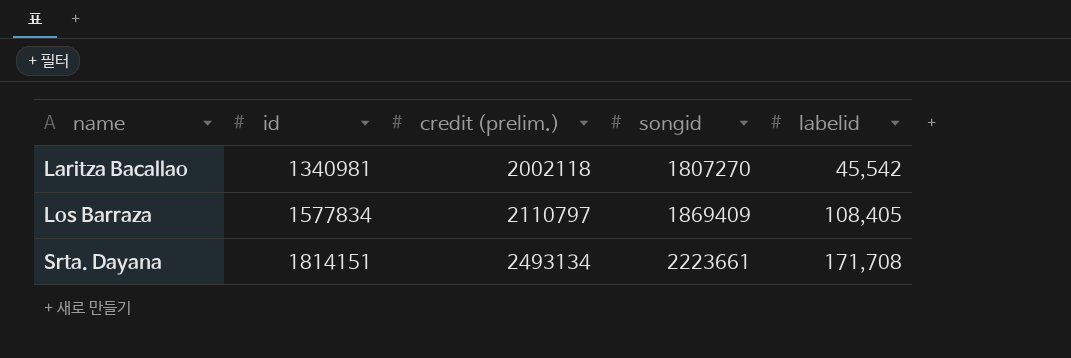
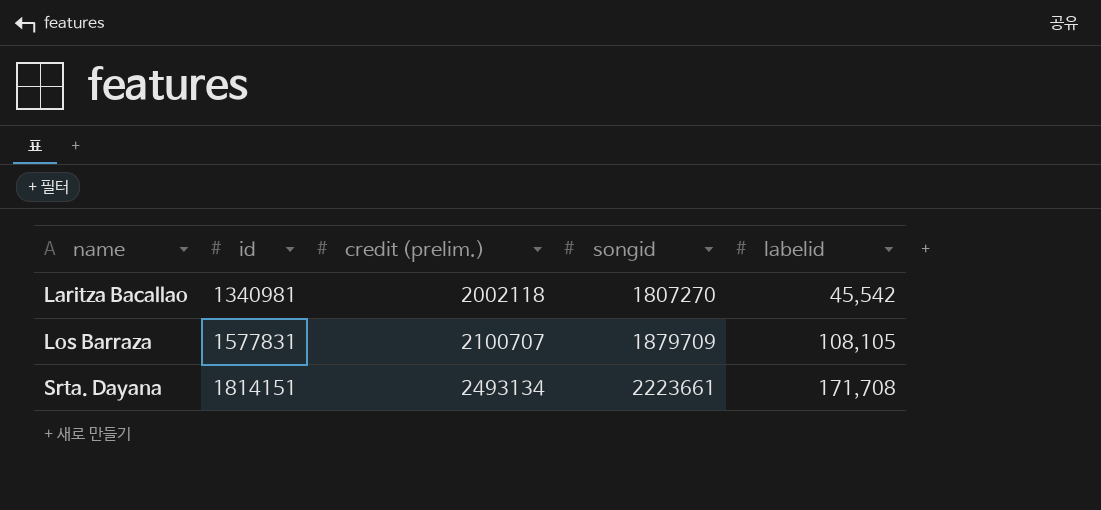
Los Barraza | id: 1577834 -> 1577831
Los Barraza | credit (prelim.): 2110797 -> 2100707
Los Barraza | songid: 1869409 -> 1879709
Los Barraza | labelid: 108,405 -> 108,105

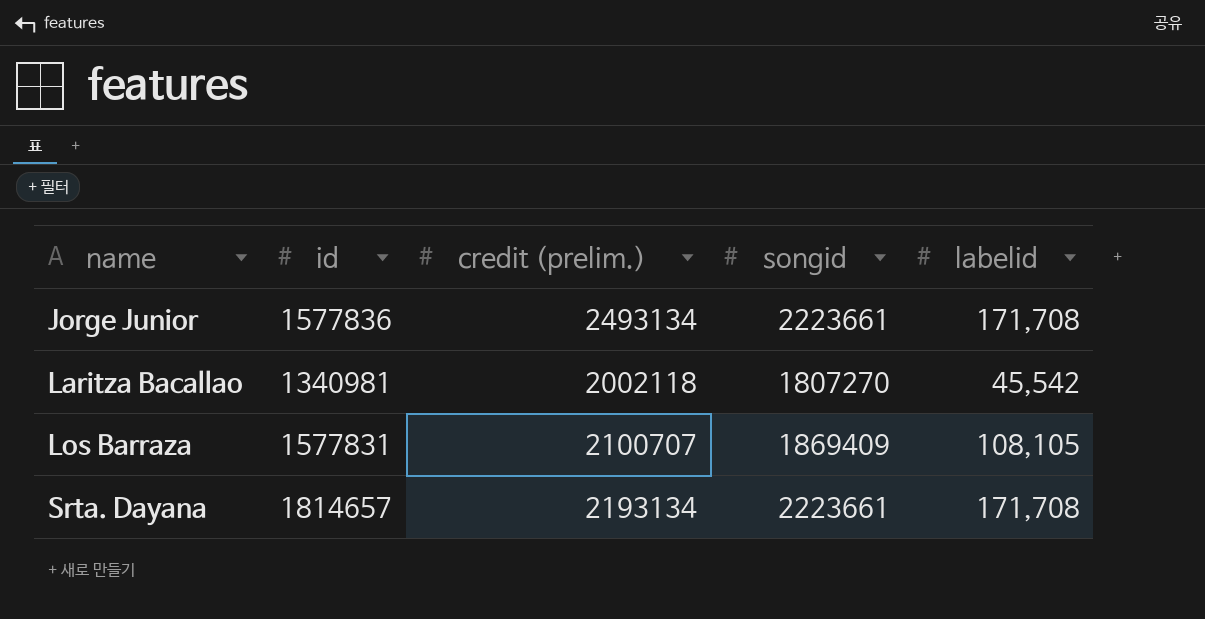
row Jorge Junior: none -> 1577836 | 2493134 | 2223661 | 171,708
Los Barraza | songid: 1879709 -> 1869409
Srta. Dayana | id: 1814151 -> 1814657
Srta. Dayana | credit (prelim.): 2493134 -> 2193134

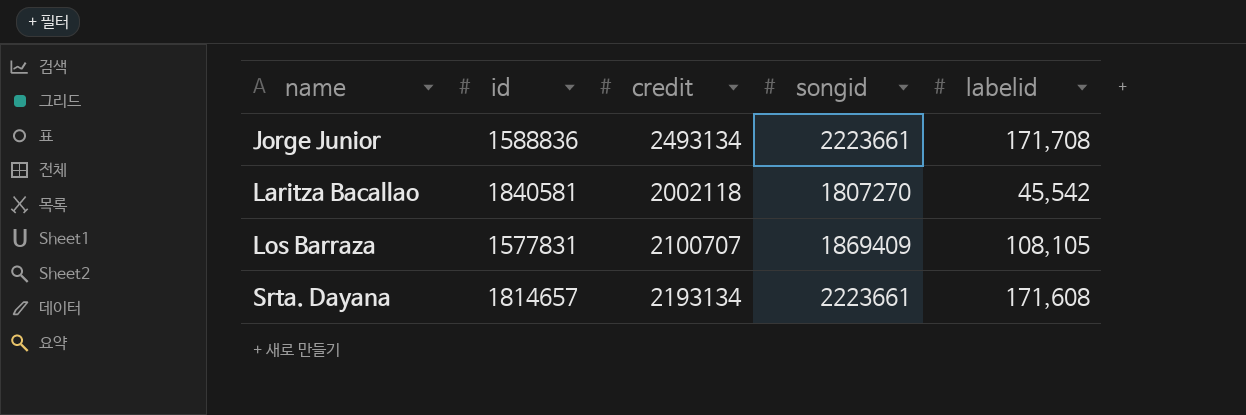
column name: credit (prelim.) -> credit
Jorge Junior | id: 1577836 -> 1588836
Laritza Bacallao | id: 1340981 -> 1840581
Srta. Dayana | labelid: 171,708 -> 171,608

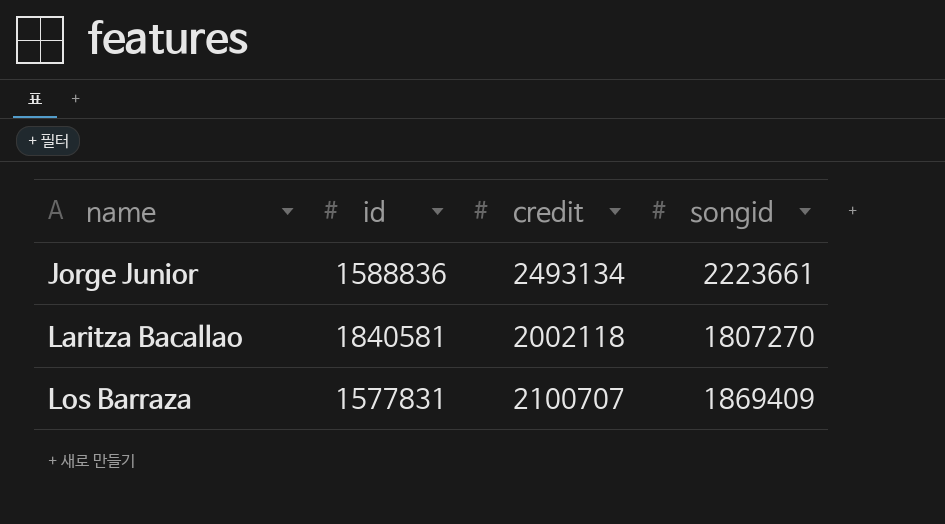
column labelid | position: 5 -> none
row Srta. Dayana: 1814657 | 2193134 | 2223661 | 171,608 -> none

